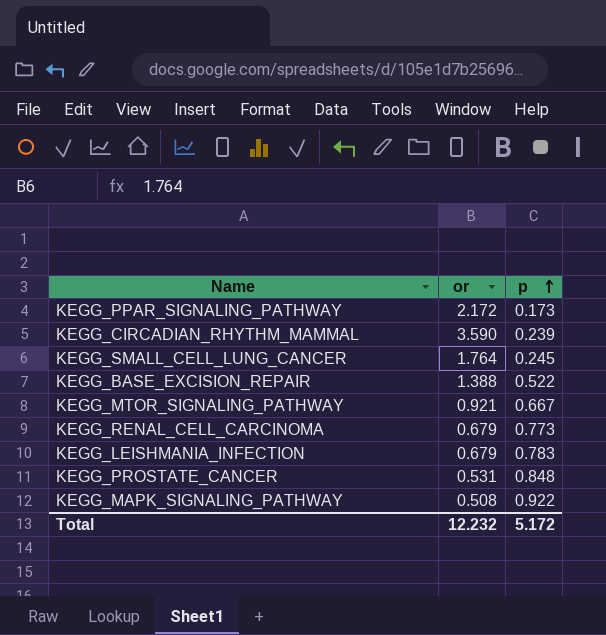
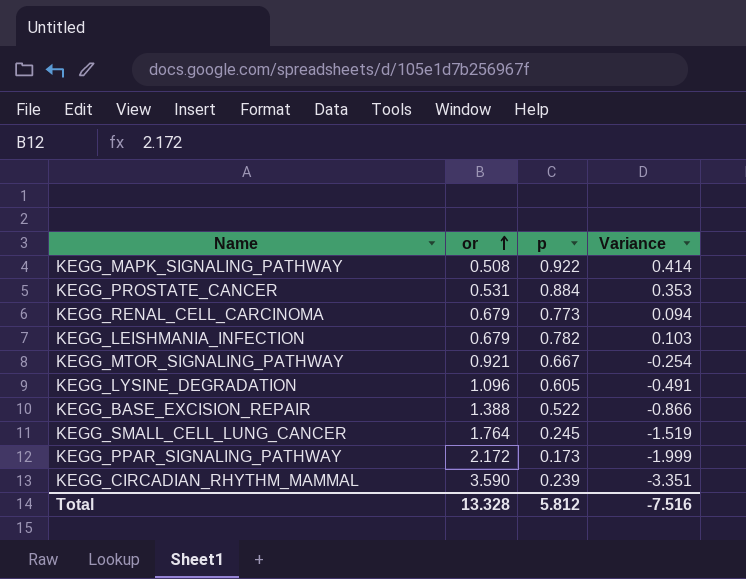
row order: p ascending -> or ascending
column Variance | formula: none -> [p] - [or]
KEGG_PROSTATE_CANCER | p: 0.848 -> 0.884
KEGG_LEISHMANIA_INFECTION | p: 0.783 -> 0.782
row KEGG_LYSINE_DEGRADATION: none -> 1.096 | 0.605 | -0.491
Total | or: 12.232 -> 13.328
Total | p: 5.172 -> 5.812

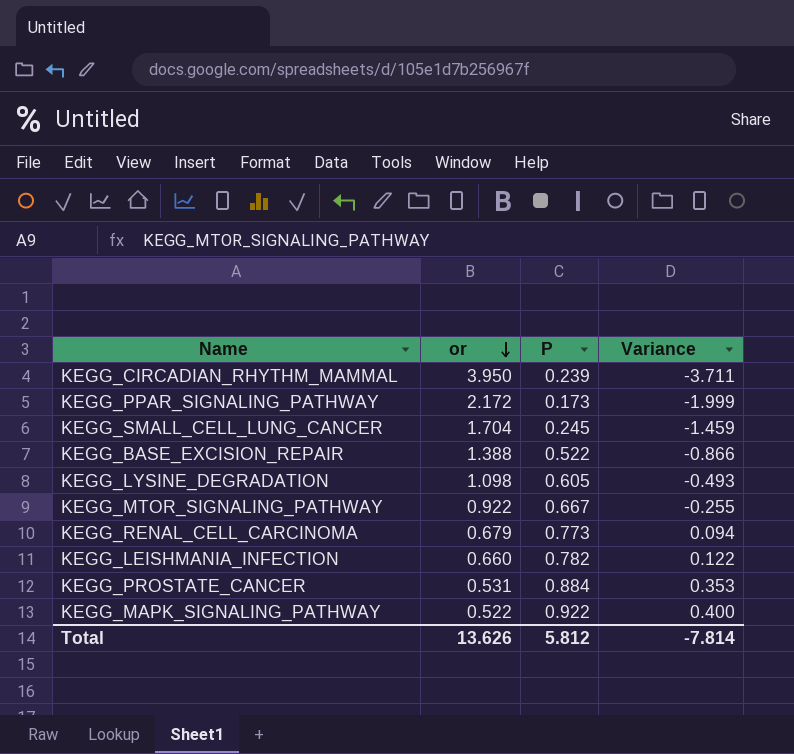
row order: or ascending -> or descending
column name: p -> P
KEGG_CIRCADIAN_RHYTHM_MAMMAL | or: 3.590 -> 3.950
KEGG_CIRCADIAN_RHYTHM_MAMMAL | Variance: -3.351 -> -3.711
KEGG_SMALL_CELL_LUNG_CANCER | or: 1.764 -> 1.704
KEGG_SMALL_CELL_LUNG_CANCER | Variance: -1.519 -> -1.459
KEGG_LYSINE_DEGRADATION | or: 1.096 -> 1.098
KEGG_LYSINE_DEGRADATION | Variance: -0.491 -> -0.493
KEGG_MTOR_SIGNALING_PATHWAY | or: 0.921 -> 0.922
KEGG_MTOR_SIGNALING_PATHWAY | Variance: -0.254 -> -0.255
KEGG_LEISHMANIA_INFECTION | or: 0.679 -> 0.660
KEGG_LEISHMANIA_INFECTION | Variance: 0.103 -> 0.122
KEGG_MAPK_SIGNALING_PATHWAY | or: 0.508 -> 0.522
KEGG_MAPK_SIGNALING_PATHWAY | Variance: 0.414 -> 0.400
Total | or: 13.328 -> 13.626
Total | Variance: -7.516 -> -7.814

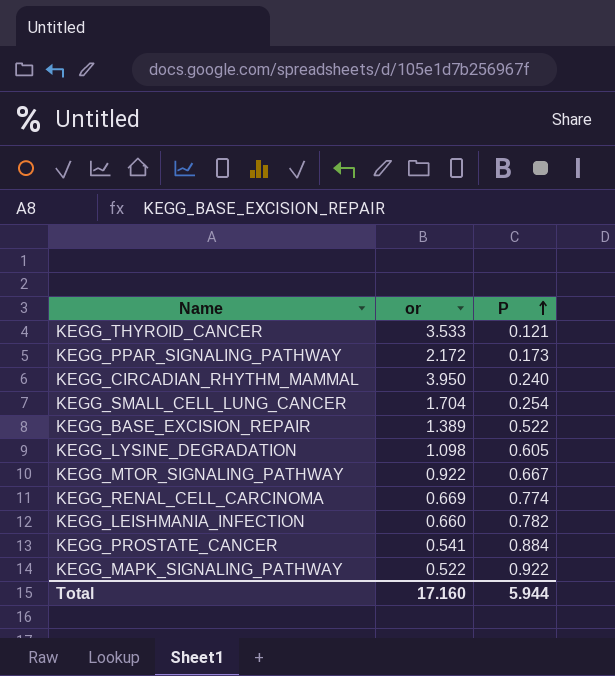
row order: or descending -> P ascending
column Variance | formula: [P] - [or] -> none
row KEGG_THYROID_CANCER: none -> 3.533 | 0.121
KEGG_CIRCADIAN_RHYTHM_MAMMAL | P: 0.239 -> 0.240
KEGG_SMALL_CELL_LUNG_CANCER | P: 0.245 -> 0.254
KEGG_BASE_EXCISION_REPAIR | or: 1.388 -> 1.389
KEGG_RENAL_CELL_CARCINOMA | or: 0.679 -> 0.669
KEGG_RENAL_CELL_CARCINOMA | P: 0.773 -> 0.774
KEGG_PROSTATE_CANCER | or: 0.531 -> 0.541
Total | or: 13.626 -> 17.160
Total | P: 5.812 -> 5.944

